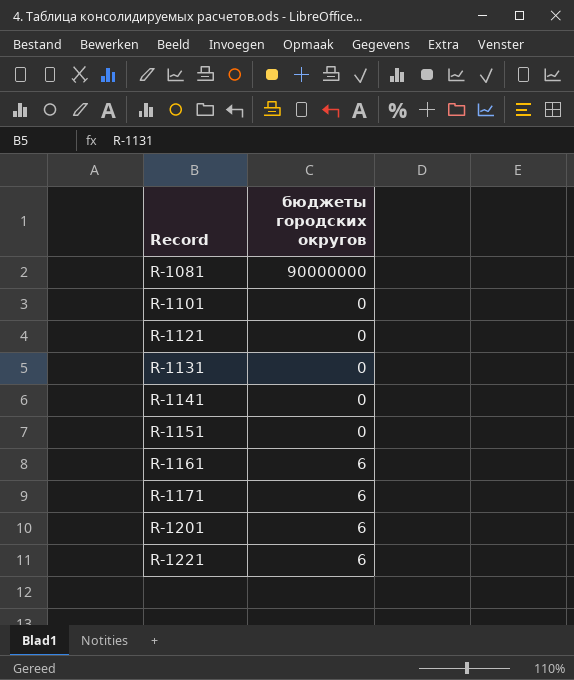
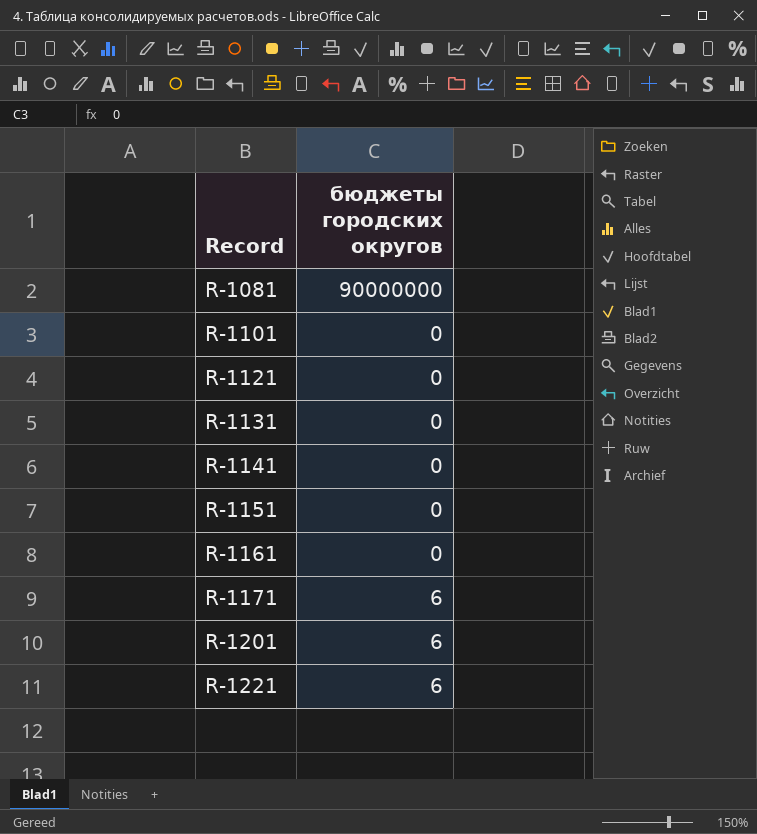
R-1161 | бюджеты городских округов: 6 -> 0

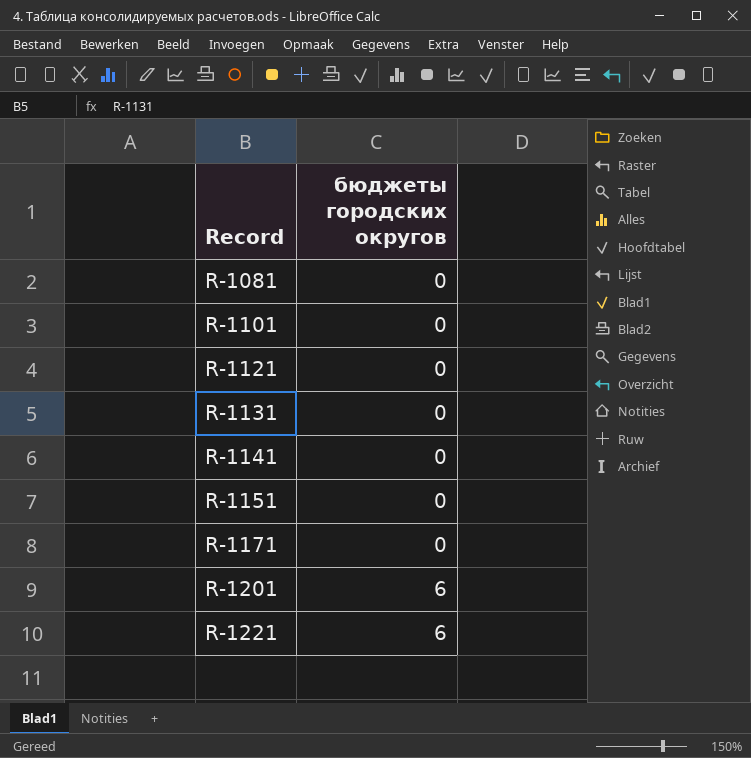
row R-1161: 0 -> none
R-1081 | бюджеты городских округов: 90000000 -> 0
R-1171 | бюджеты городских округов: 6 -> 0

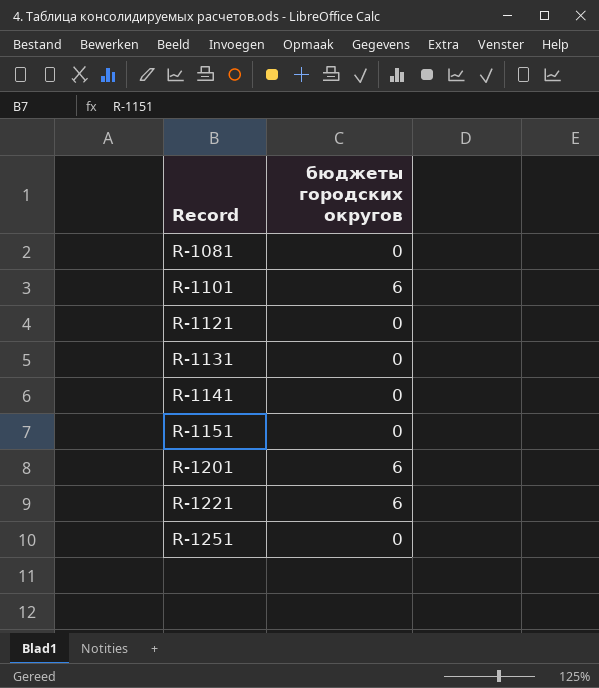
row R-1171: 0 -> none
R-1101 | бюджеты городских округов: 0 -> 6
row R-1251: none -> 0

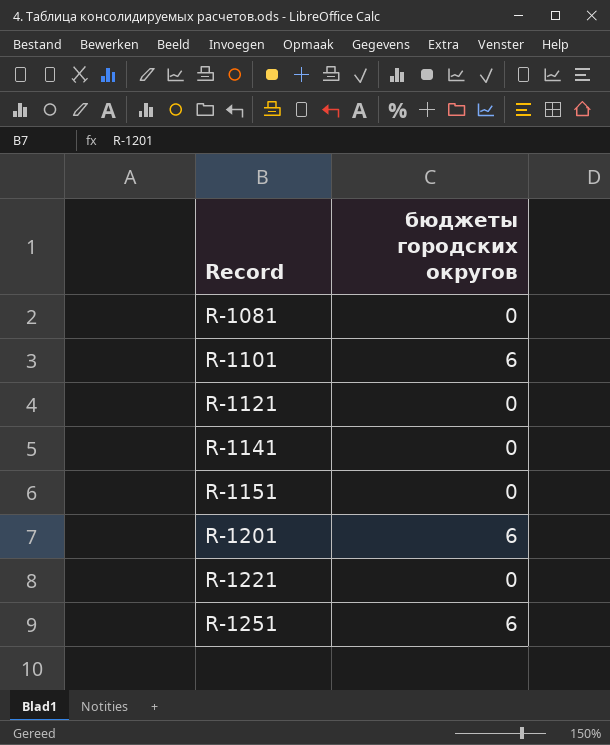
row R-1131: 0 -> none
R-1221 | бюджеты городских округов: 6 -> 0
R-1251 | бюджеты городских округов: 0 -> 6

